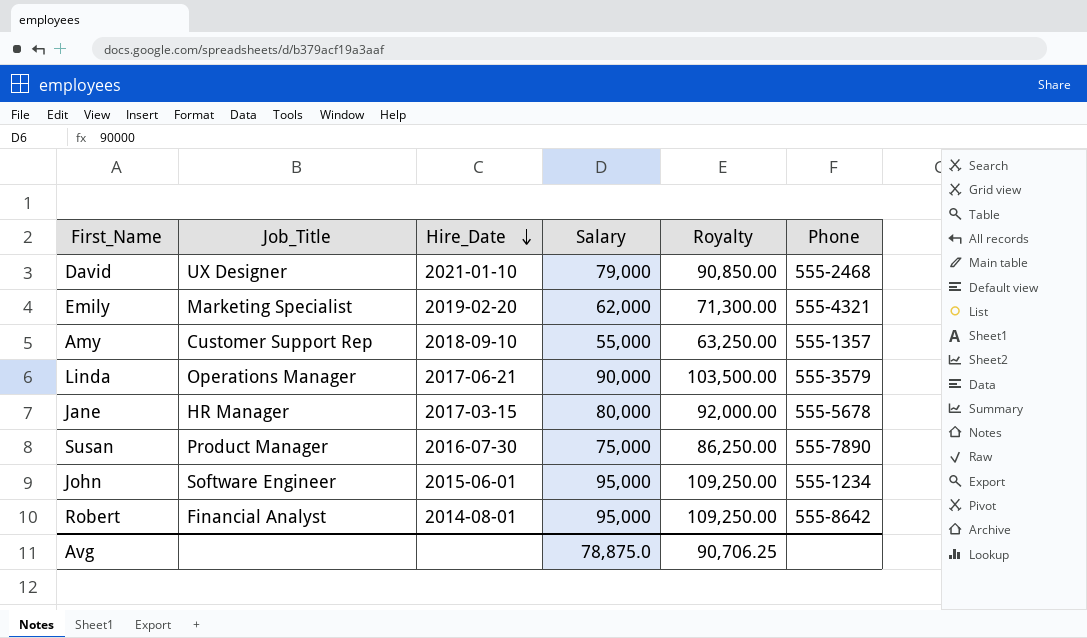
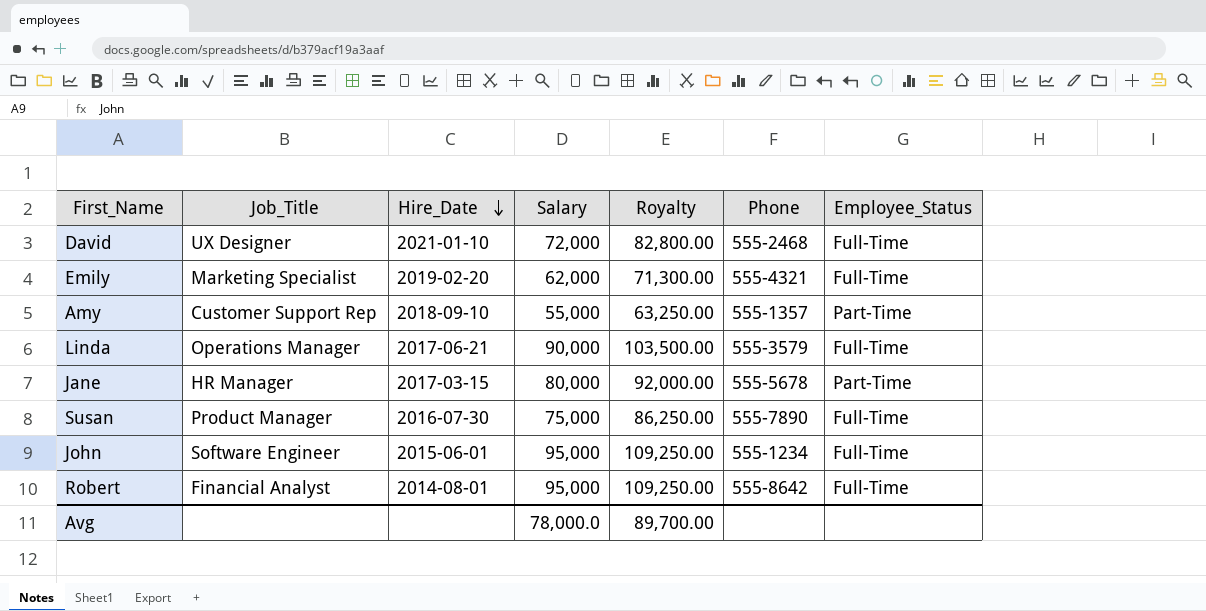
column Employee_Status | position: none -> 7
David | Salary: 79,000 -> 72,000
David | Royalty: 90,850.00 -> 82,800.00
Avg | Salary: 78,875.0 -> 78,000.0
Avg | Royalty: 90,706.25 -> 89,700.00

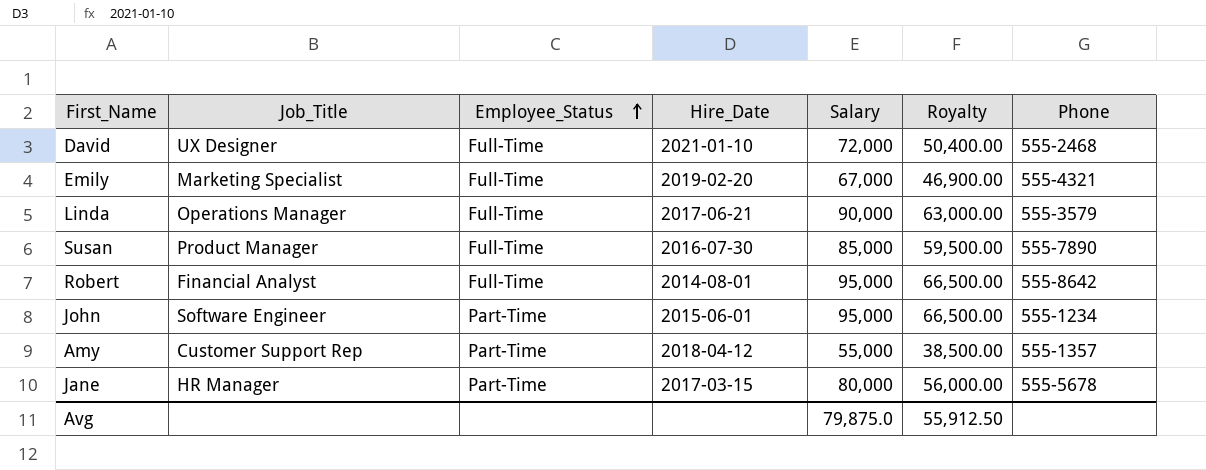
row order: Hire_Date descending -> Employee_Status ascending
column Employee_Status | position: 7 -> 3
column Royalty | formula: [Salary] * 1.15 -> [Salary] * 0.7
Emily | Salary: 62,000 -> 67,000
Susan | Salary: 75,000 -> 85,000
John | Employee_Status: Full-Time -> Part-Time
Amy | Hire_Date: 2018-09-10 -> 2018-04-12
Avg | Salary: 78,000.0 -> 79,875.0
Avg | Royalty: 89,700.00 -> 55,912.50

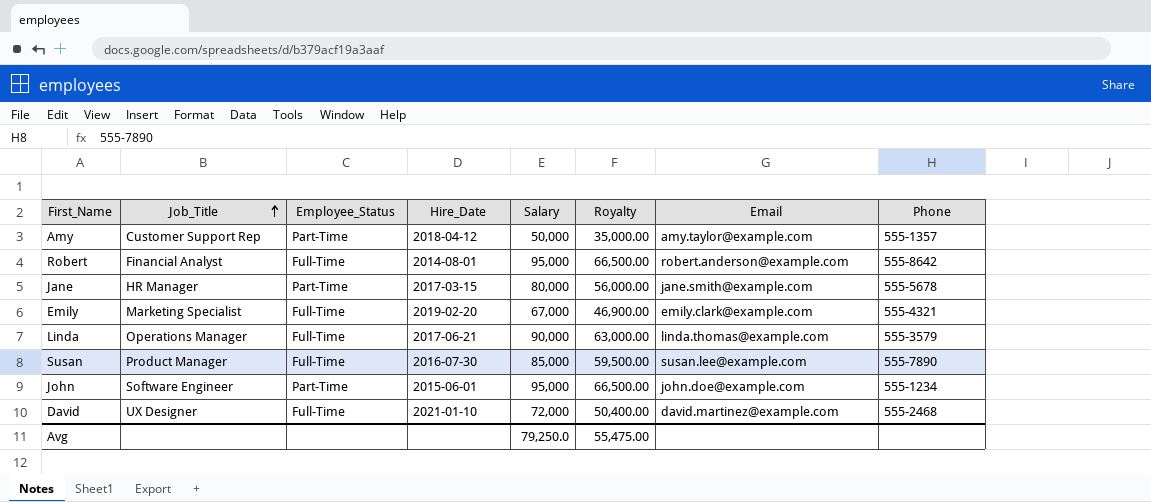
row order: Employee_Status ascending -> Job_Title ascending
column Email | position: none -> 7
Amy | Salary: 55,000 -> 50,000
Amy | Royalty: 38,500.00 -> 35,000.00
Avg | Salary: 79,875.0 -> 79,250.0
Avg | Royalty: 55,912.50 -> 55,475.00

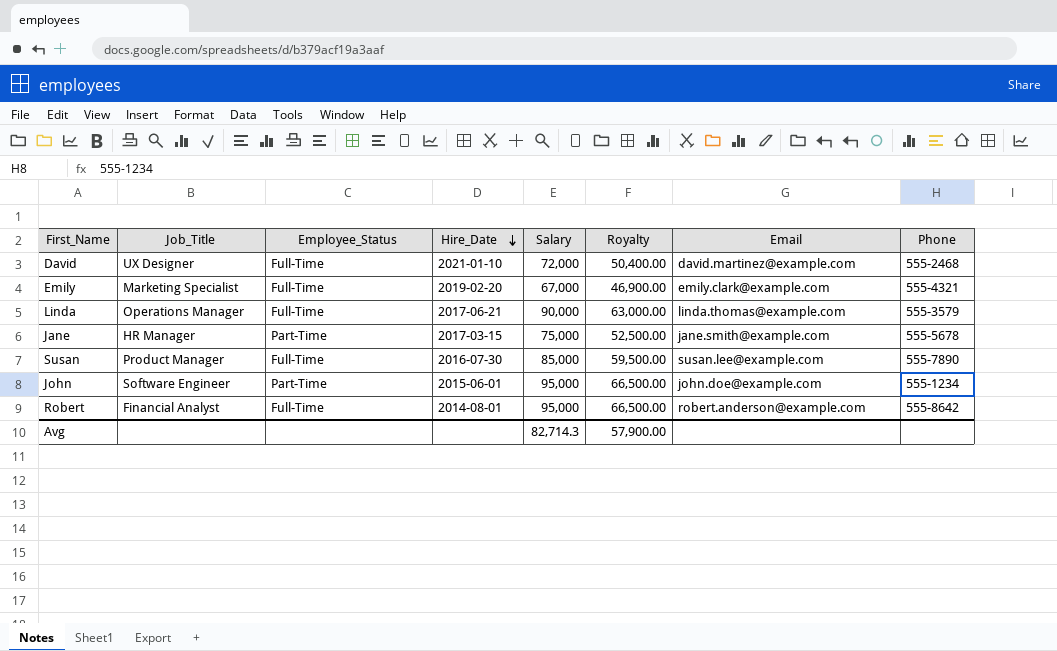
row order: Job_Title ascending -> Hire_Date descending
row Amy: Customer Support Rep | Part-Time | 2018-04-12 | 50,000 | 35,000.00 | amy.taylor@example.com | 555-1357 -> none
Jane | Salary: 80,000 -> 75,000
Jane | Royalty: 56,000.00 -> 52,500.00
Avg | Salary: 79,250.0 -> 82,714.3
Avg | Royalty: 55,475.00 -> 57,900.00

